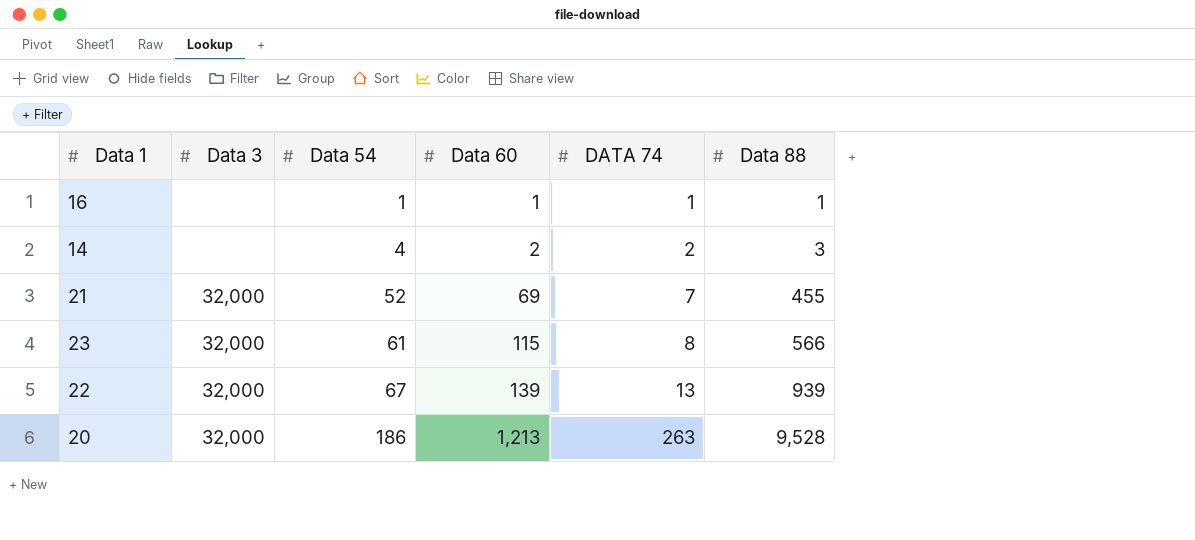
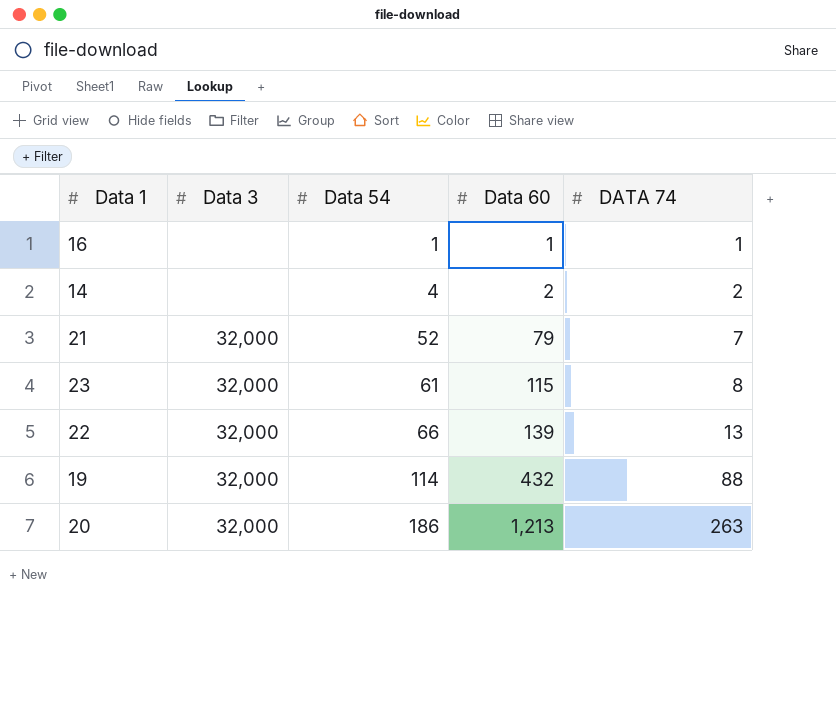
column Data 88 | position: 6 -> none
21 | Data 60: 69 -> 79
22 | Data 54: 67 -> 66
row 19: none -> 32,000 | 114 | 432 | 88

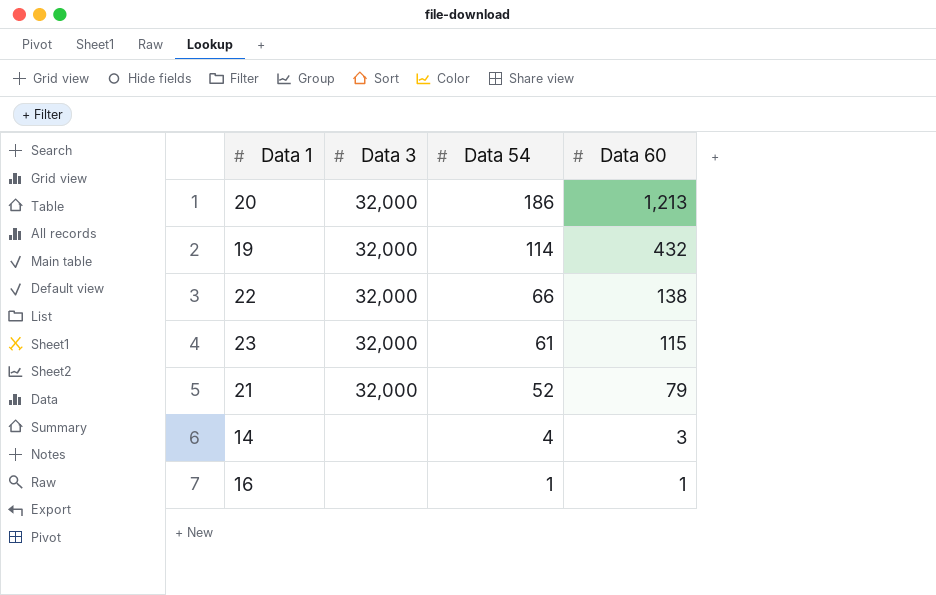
row order: Data 54 ascending -> Data 54 descending
column DATA 74 | position: 5 -> none
22 | Data 60: 139 -> 138
14 | Data 60: 2 -> 3

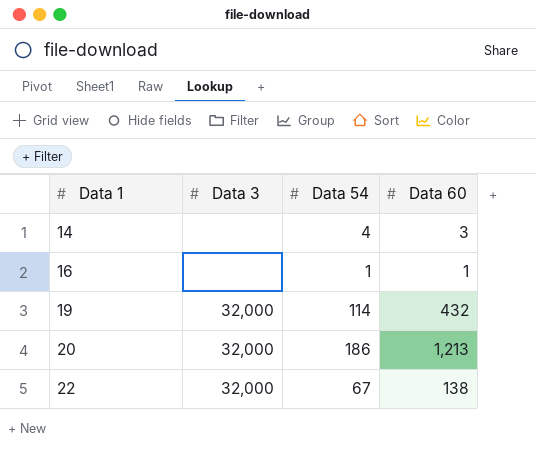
row order: Data 54 descending -> Data 1 ascending
row 23: 32,000 | 61 | 115 -> none
row 21: 32,000 | 52 | 79 -> none
22 | Data 54: 66 -> 67

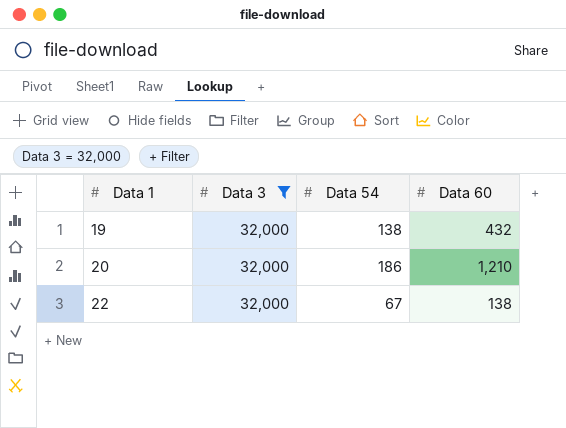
filter: none -> Data 3 = 32,000
19 | Data 54: 114 -> 138
20 | Data 60: 1,213 -> 1,210

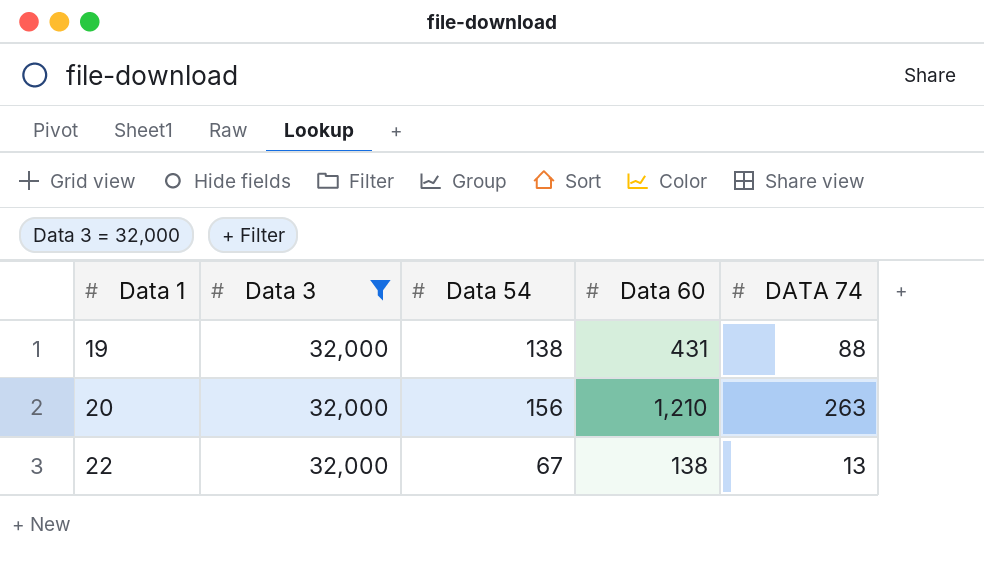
column DATA 74 | position: none -> 5
19 | Data 60: 432 -> 431
20 | Data 54: 186 -> 156

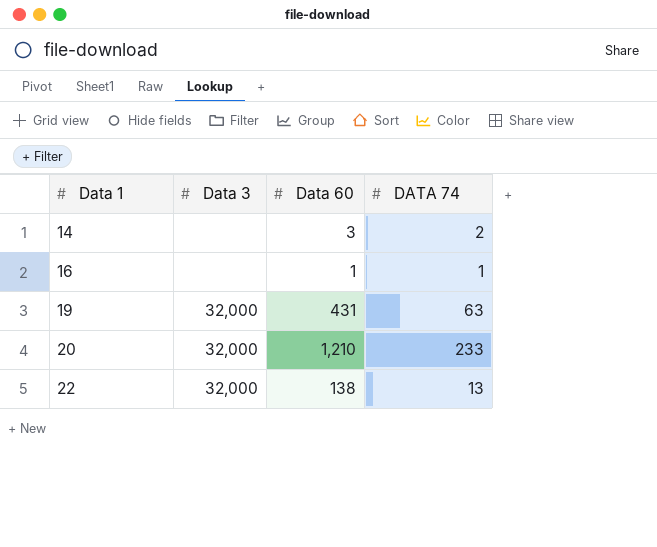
filter: Data 3 = 32,000 -> none
column Data 54 | position: 3 -> none
19 | DATA 74: 88 -> 63
20 | DATA 74: 263 -> 233

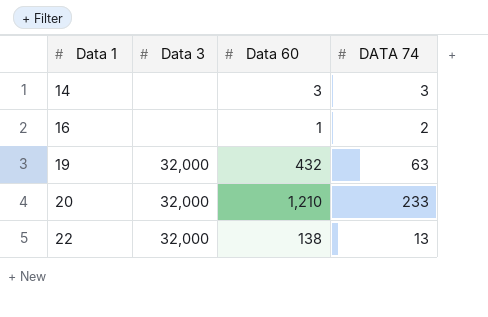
14 | DATA 74: 2 -> 3
16 | DATA 74: 1 -> 2
19 | Data 60: 431 -> 432

